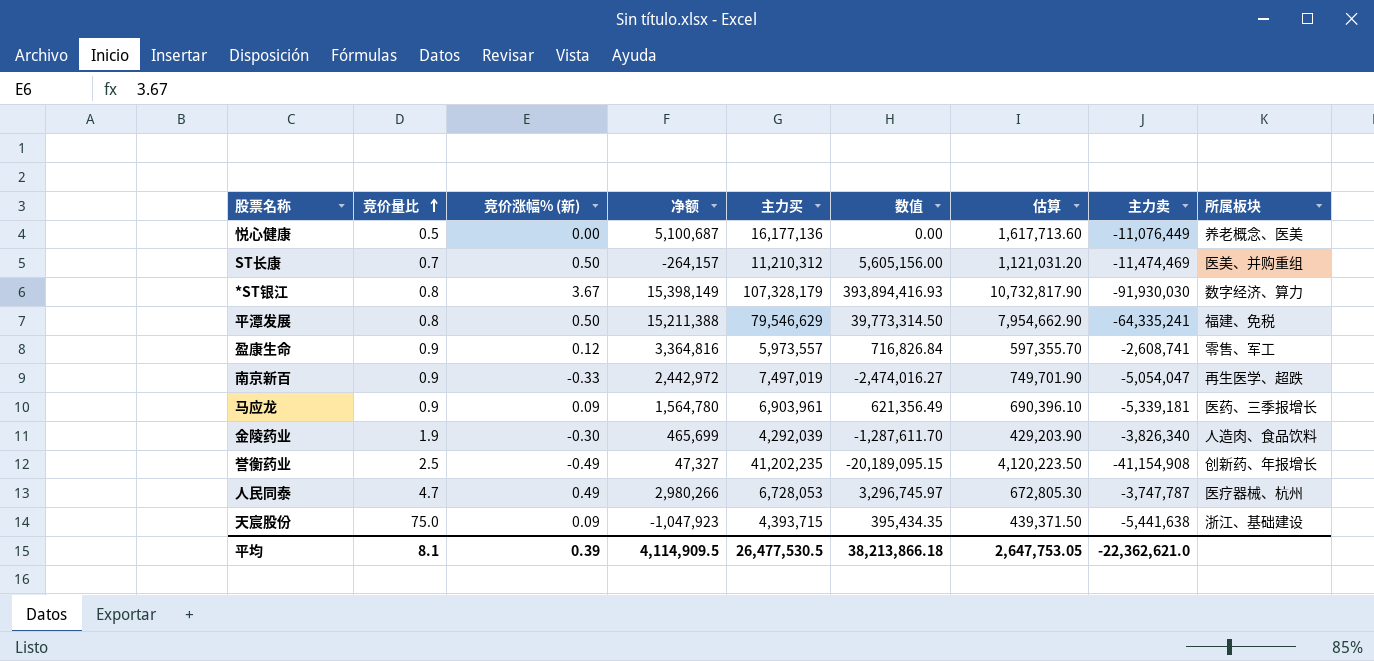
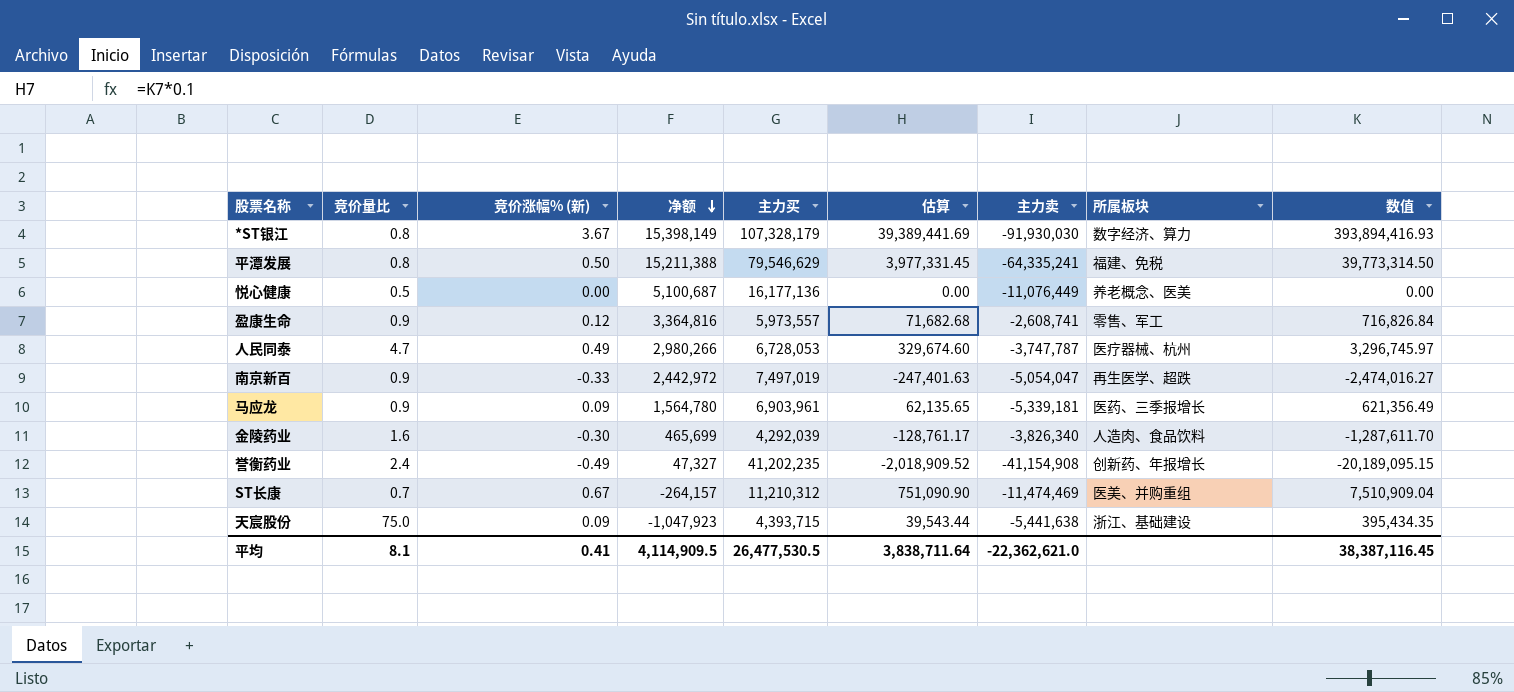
row order: 竞价量比 ascending -> 净额 descending
column 估算 | formula: [主力买] * 0.1 -> [数值] * 0.1
column 数值 | position: 6 -> 9
金陵药业 | 竞价量比: 1.9 -> 1.6
誉衡药业 | 竞价量比: 2.5 -> 2.4
ST长康 | 竞价涨幅% (新): 0.50 -> 0.67
ST长康 | 数值: 5,605,156.00 -> 7,510,909.04
平均 | 竞价涨幅% (新): 0.39 -> 0.41
平均 | 估算: 2,647,753.05 -> 3,838,711.64
平均 | 数值: 38,213,866.18 -> 38,387,116.45

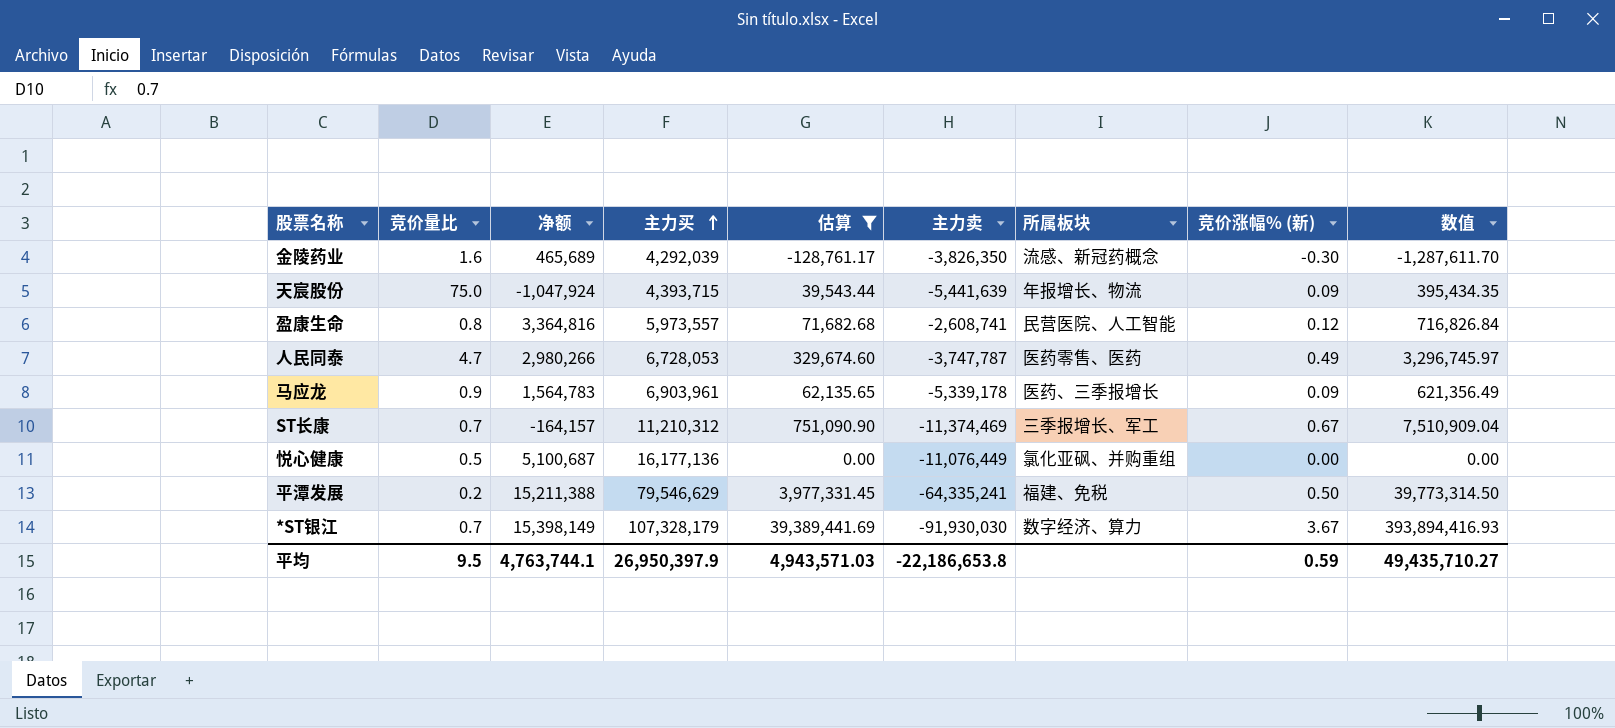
filter: none -> 估算 >= -128,761.17
row order: 净额 descending -> 主力买 ascending
column 竞价涨幅% (新) | position: 3 -> 8
金陵药业 | 净额: 465,699 -> 465,689
金陵药业 | 主力卖: -3,826,340 -> -3,826,350
金陵药业 | 所属板块: 人造肉、食品饮料 -> 流感、新冠药概念
天宸股份 | 净额: -1,047,923 -> -1,047,924
天宸股份 | 主力卖: -5,441,638 -> -5,441,639
天宸股份 | 所属板块: 浙江、基础建设 -> 年报增长、物流
盈康生命 | 竞价量比: 0.9 -> 0.8
盈康生命 | 所属板块: 零售、军工 -> 民营医院、人工智能
人民同泰 | 所属板块: 医疗器械、杭州 -> 医药零售、医药
马应龙 | 净额: 1,564,780 -> 1,564,783
马应龙 | 主力卖: -5,339,181 -> -5,339,178
ST长康 | 净额: -264,157 -> -164,157
ST长康 | 主力卖: -11,474,469 -> -11,374,469
ST长康 | 所属板块: 医美、并购重组 -> 三季报增长、军工
悦心健康 | 所属板块: 养老概念、医美 -> 氯化亚砜、并购重组
平潭发展 | 竞价量比: 0.8 -> 0.2
*ST银江 | 竞价量比: 0.8 -> 0.7
平均 | 竞价量比: 8.1 -> 9.5
平均 | 净额: 4,114,909.5 -> 4,763,744.1
平均 | 主力买: 26,477,530.5 -> 26,950,397.9
平均 | 估算: 3,838,711.64 -> 4,943,571.03
平均 | 主力卖: -22,362,621.0 -> -22,186,653.8
平均 | 竞价涨幅% (新): 0.41 -> 0.59
平均 | 数值: 38,387,116.45 -> 49,435,710.27

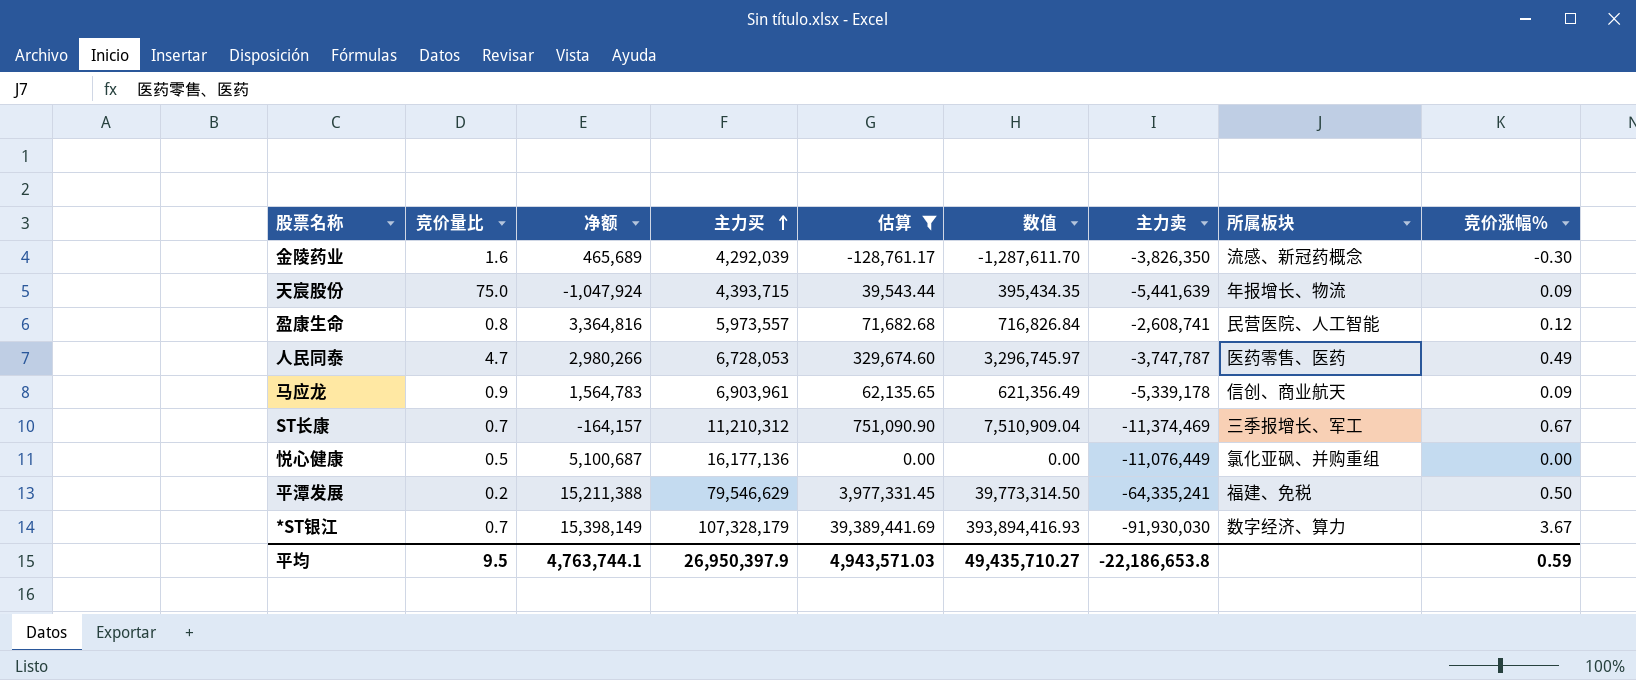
column 数值 | position: 9 -> 6
column name: 竞价涨幅% (新) -> 竞价涨幅%
马应龙 | 所属板块: 医药、三季报增长 -> 信创、商业航天

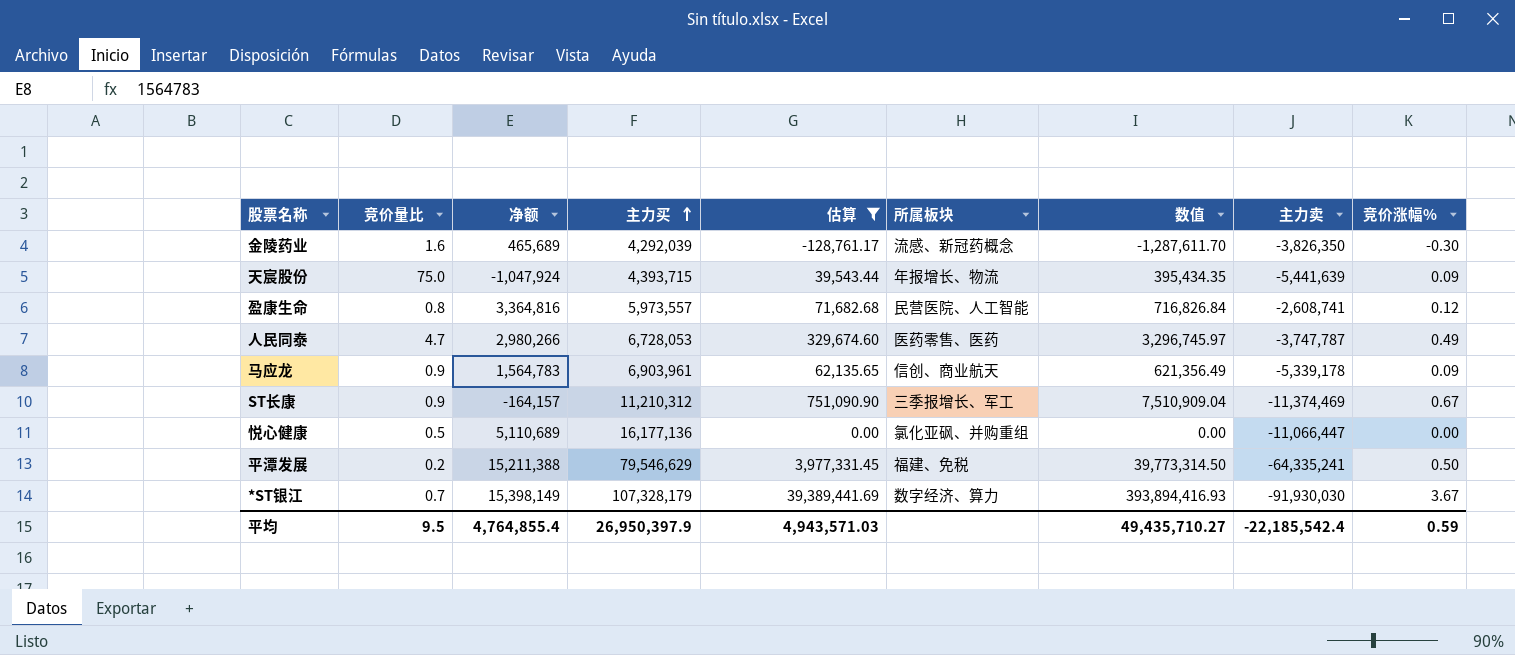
column 所属板块 | position: 8 -> 6
ST长康 | 竞价量比: 0.7 -> 0.9
悦心健康 | 净额: 5,100,687 -> 5,110,689
悦心健康 | 主力卖: -11,076,449 -> -11,066,447
平均 | 净额: 4,763,744.1 -> 4,764,855.4
平均 | 主力卖: -22,186,653.8 -> -22,185,542.4

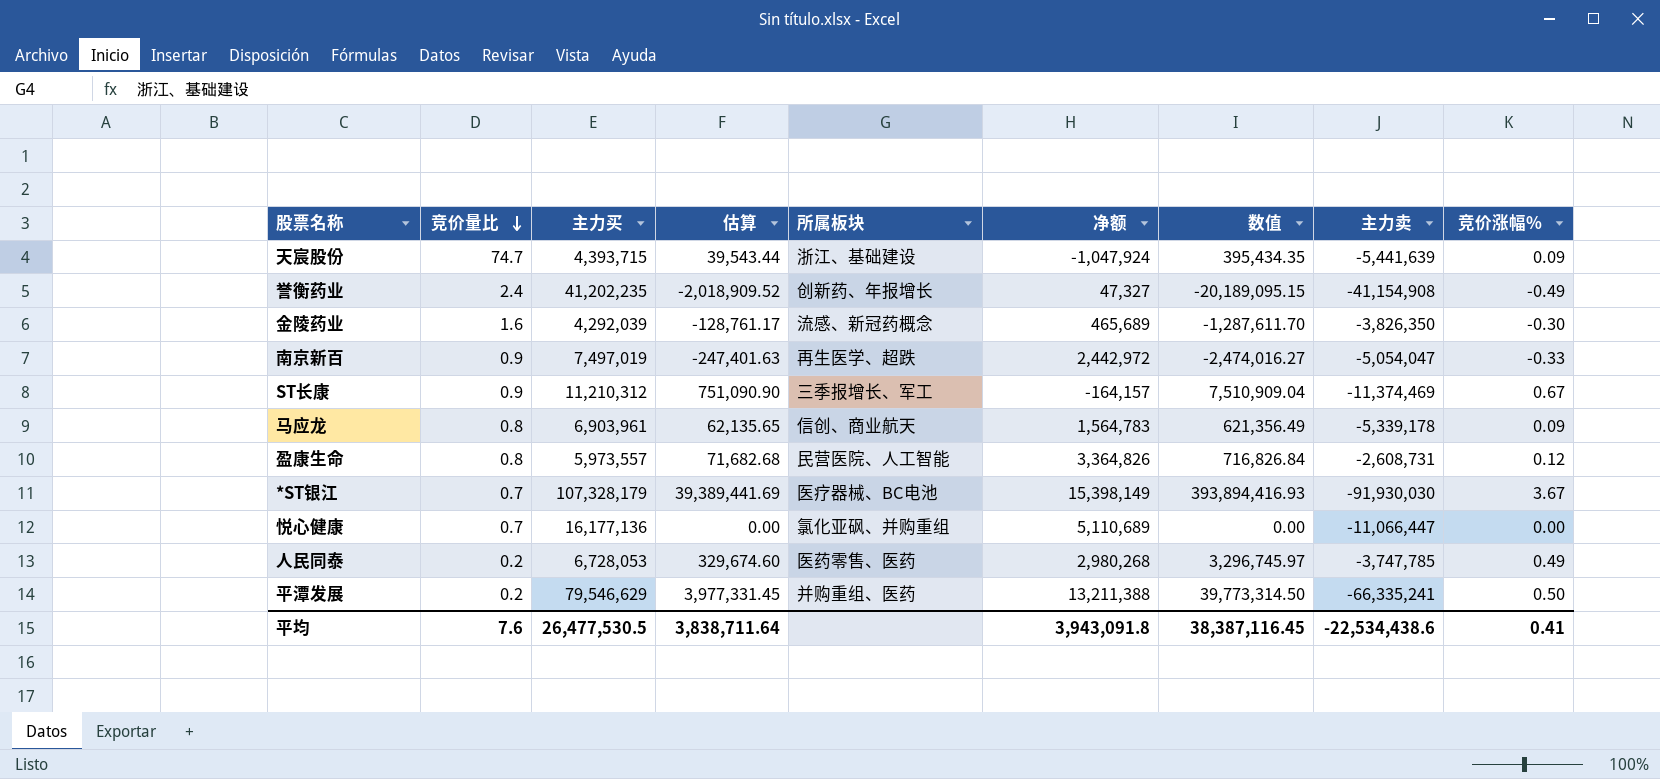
filter: 估算 >= -128,761.17 -> none
row order: 主力买 ascending -> 竞价量比 descending
column 净额 | position: 3 -> 6
天宸股份 | 竞价量比: 75.0 -> 74.7
天宸股份 | 所属板块: 年报增长、物流 -> 浙江、基础建设
马应龙 | 竞价量比: 0.9 -> 0.8
盈康生命 | 净额: 3,364,816 -> 3,364,826
盈康生命 | 主力卖: -2,608,741 -> -2,608,731
*ST银江 | 所属板块: 数字经济、算力 -> 医疗器械、BC电池
悦心健康 | 竞价量比: 0.5 -> 0.7
人民同泰 | 竞价量比: 4.7 -> 0.2
人民同泰 | 净额: 2,980,266 -> 2,980,268
人民同泰 | 主力卖: -3,747,787 -> -3,747,785
平潭发展 | 所属板块: 福建、免税 -> 并购重组、医药
平潭发展 | 净额: 15,211,388 -> 13,211,388
平潭发展 | 主力卖: -64,335,241 -> -66,335,241
平均 | 竞价量比: 9.5 -> 7.6
平均 | 主力买: 26,950,397.9 -> 26,477,530.5
平均 | 估算: 4,943,571.03 -> 3,838,711.64
平均 | 净额: 4,764,855.4 -> 3,943,091.8
平均 | 数值: 49,435,710.27 -> 38,387,116.45
平均 | 主力卖: -22,185,542.4 -> -22,534,438.6
平均 | 竞价涨幅%: 0.59 -> 0.41

